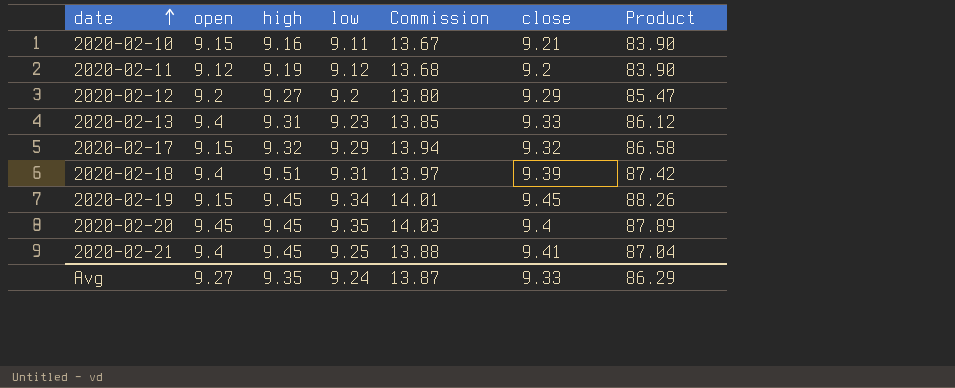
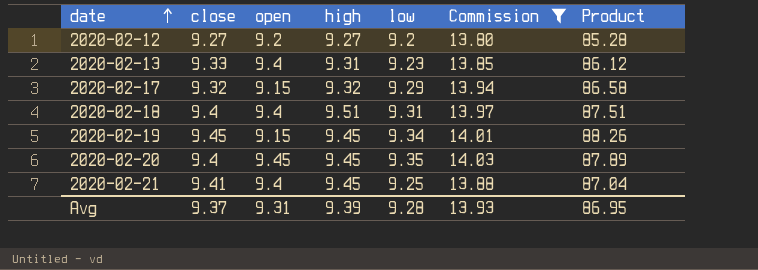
filter: none -> Commission >= 13.80
column close | position: 6 -> 2
2020-02-12 | close: 9.29 -> 9.27
2020-02-12 | Product: 85.47 -> 85.28
2020-02-18 | close: 9.39 -> 9.4
2020-02-18 | Product: 87.42 -> 87.51
Avg | close: 9.33 -> 9.37
Avg | open: 9.27 -> 9.31
Avg | high: 9.35 -> 9.39
Avg | low: 9.24 -> 9.28
Avg | Commission: 13.87 -> 13.93
Avg | Product: 86.29 -> 86.95

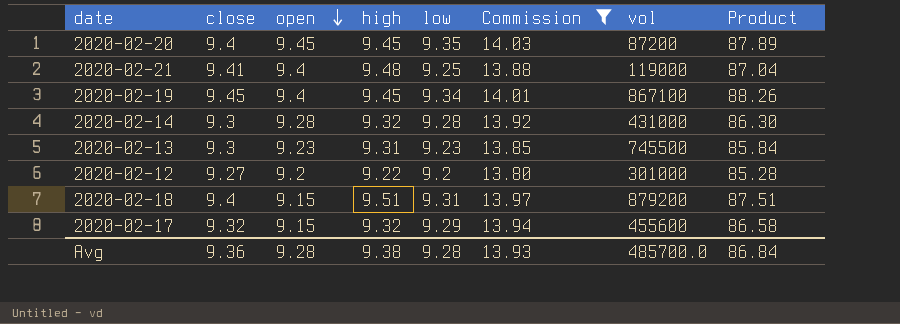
row order: date ascending -> open descending
column vol | position: none -> 7
2020-02-21 | high: 9.45 -> 9.48
2020-02-19 | open: 9.15 -> 9.4
row 2020-02-14: none -> 9.3 | 9.28 | 9.32 | 9.28 | 13.92 | 431000 | 86.30
2020-02-13 | close: 9.33 -> 9.3
2020-02-13 | open: 9.4 -> 9.23
2020-02-13 | Product: 86.12 -> 85.84
2020-02-12 | high: 9.27 -> 9.22
2020-02-18 | open: 9.4 -> 9.15
Avg | close: 9.37 -> 9.36
Avg | open: 9.31 -> 9.28
Avg | high: 9.39 -> 9.38
Avg | Product: 86.95 -> 86.84

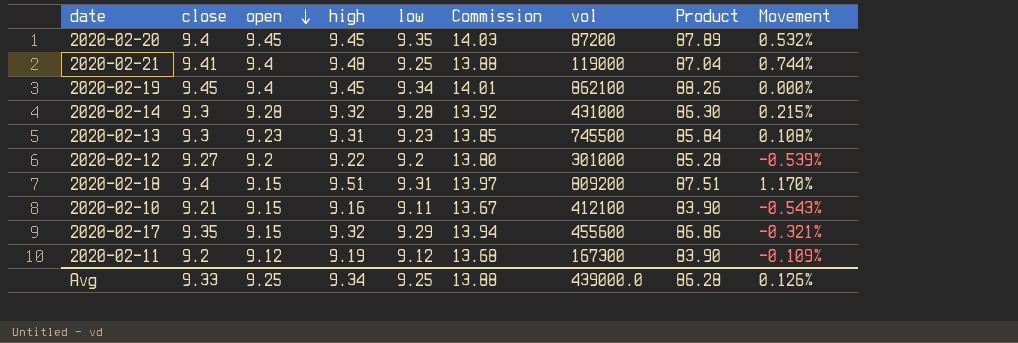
filter: Commission >= 13.80 -> none
column Movement | formula: none -> ([high] - [close]) / [close]
2020-02-19 | vol: 867100 -> 862100
2020-02-18 | vol: 879200 -> 809200
2020-02-17 | close: 9.32 -> 9.35
2020-02-17 | Product: 86.58 -> 86.86
Avg | close: 9.36 -> 9.33
Avg | open: 9.28 -> 9.25
Avg | high: 9.38 -> 9.34
Avg | low: 9.28 -> 9.25
Avg | Commission: 13.93 -> 13.88
Avg | vol: 485700.0 -> 439000.0
Avg | Product: 86.84 -> 86.28

